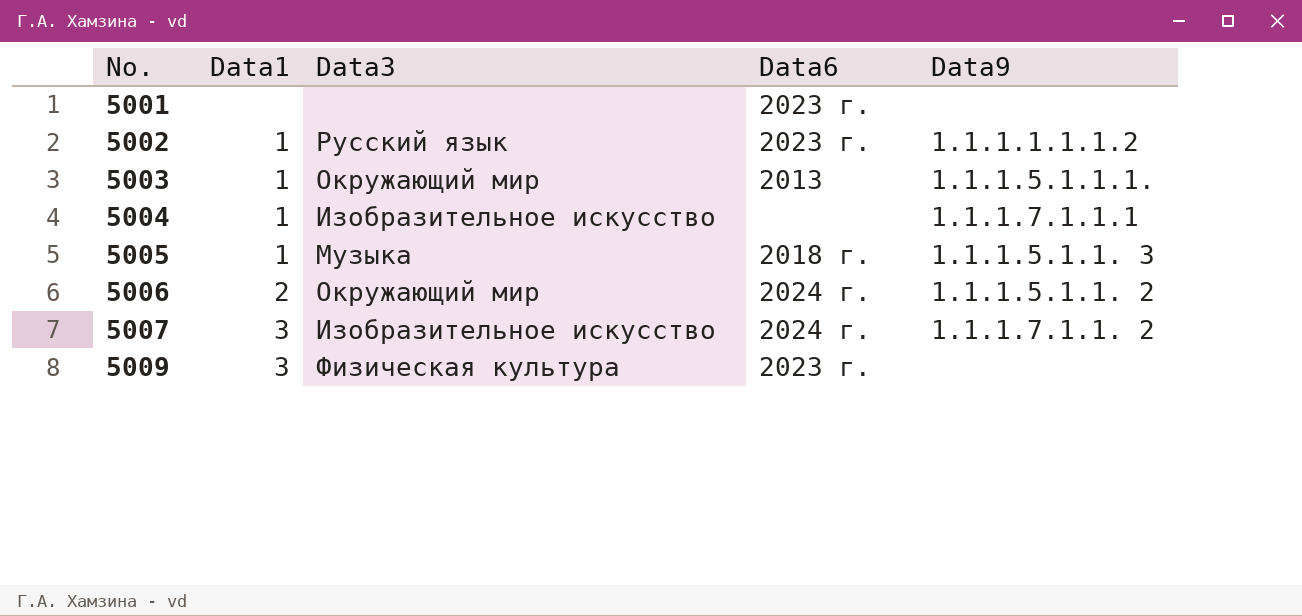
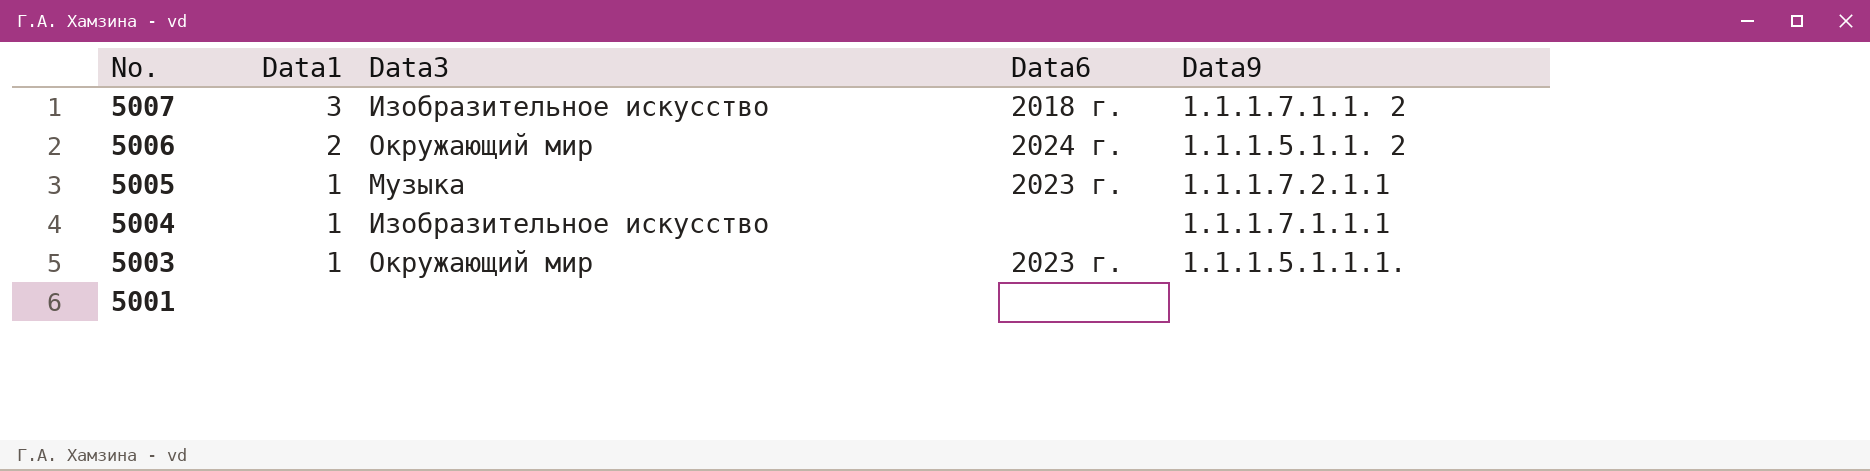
row order: No. ascending -> No. descending
row 5002: 1 | Русский язык | 2023 г. | 1.1.1.1.1.1.2 -> none
row 5009: 3 | Физическая культура | 2023 г. | none -> none
5007 | Data6: 2024 г. -> 2018 г.
5005 | Data6: 2018 г. -> 2023 г.
5005 | Data9: 1.1.1.5.1.1. 3 -> 1.1.1.7.2.1.1
5003 | Data6: 2013 -> 2023 г.
5001 | Data6: 2023 г. -> none

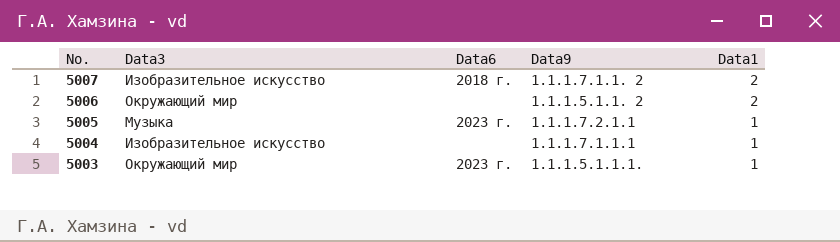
column Data1 | position: 2 -> 5
row 5001: none | none | none | none -> none
5007 | Data1: 3 -> 2
5006 | Data6: 2024 г. -> none

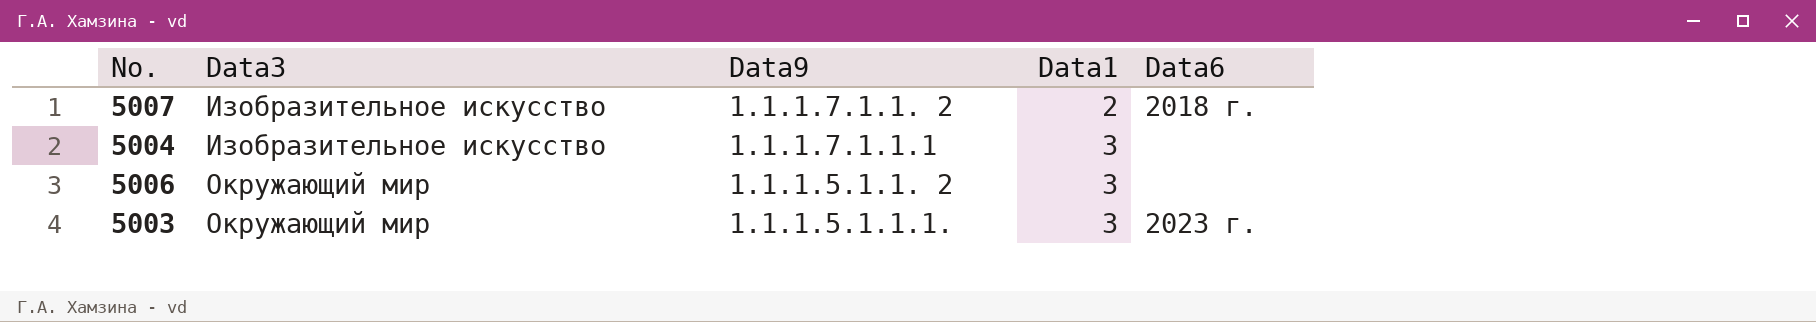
row order: No. descending -> Data3 ascending
column Data6 | position: 3 -> 5
row 5005: Музыка | 2023 г. | 1.1.1.7.2.1.1 | 1 -> none
5004 | Data1: 1 -> 3
5006 | Data1: 2 -> 3
5003 | Data1: 1 -> 3

